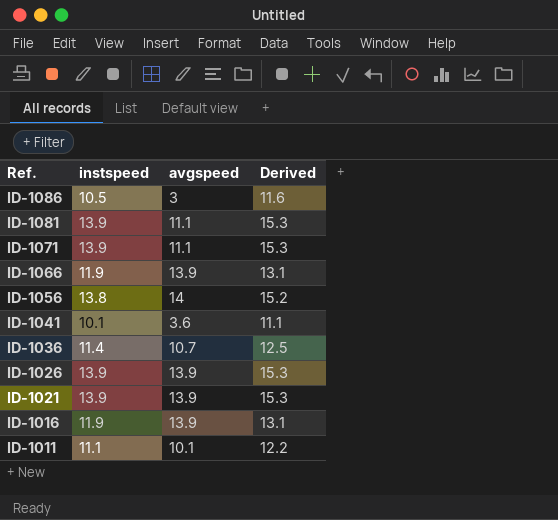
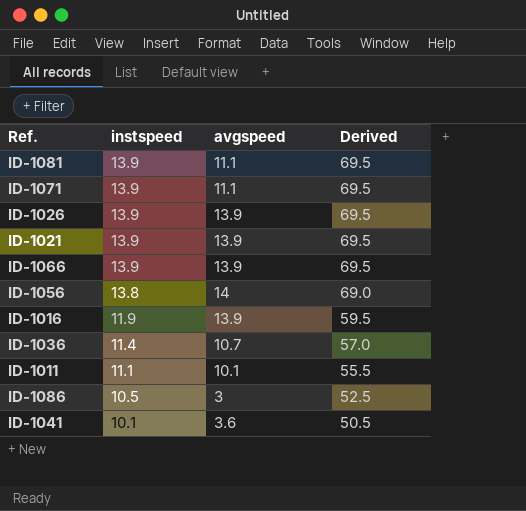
row order: Ref. descending -> instspeed descending
column Derived | formula: [instspeed] * 1.1 -> [instspeed] * 5
ID-1066 | instspeed: 11.9 -> 13.9

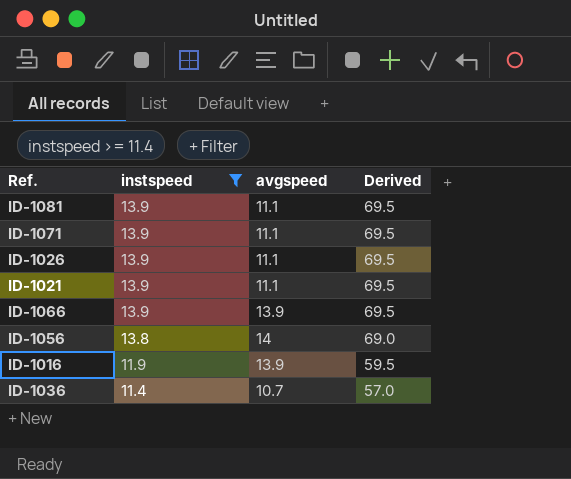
filter: none -> instspeed >= 11.4
ID-1026 | avgspeed: 13.9 -> 11.1
ID-1021 | avgspeed: 13.9 -> 11.1

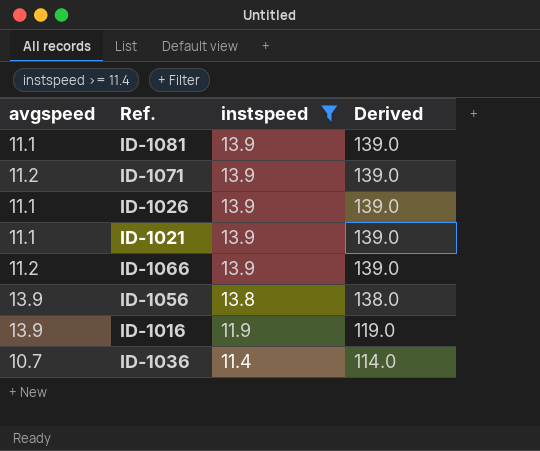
column avgspeed | position: 3 -> 1
column Derived | formula: [instspeed] * 5 -> [instspeed] * 10
ID-1071 | avgspeed: 11.1 -> 11.2
ID-1066 | avgspeed: 13.9 -> 11.2
ID-1056 | avgspeed: 14 -> 13.9

